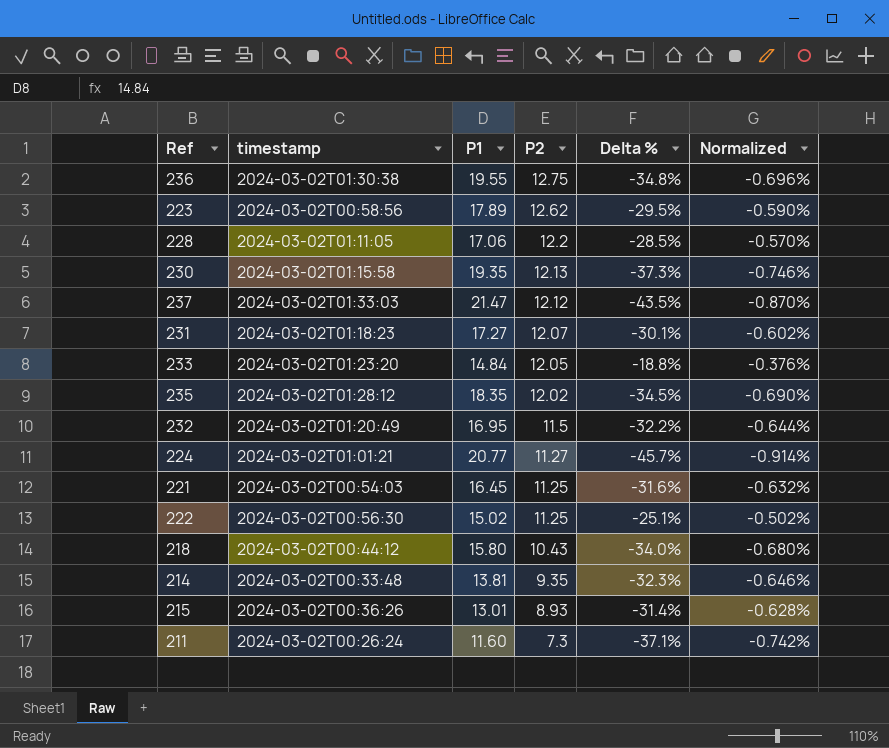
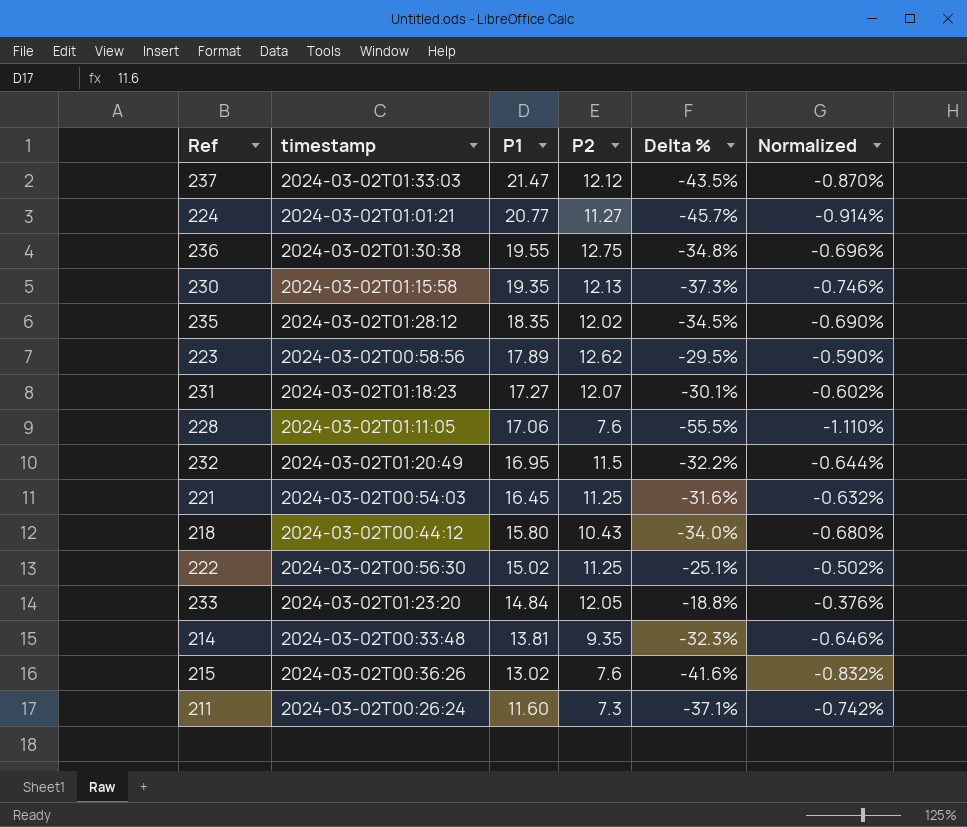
row order: P2 descending -> P1 descending
228 | P2: 12.2 -> 7.6
228 | Delta %: -28.5% -> -55.5%
228 | Normalized: -0.570% -> -1.110%
215 | P1: 13.01 -> 13.02
215 | P2: 8.93 -> 7.6
215 | Delta %: -31.4% -> -41.6%
215 | Normalized: -0.628% -> -0.832%

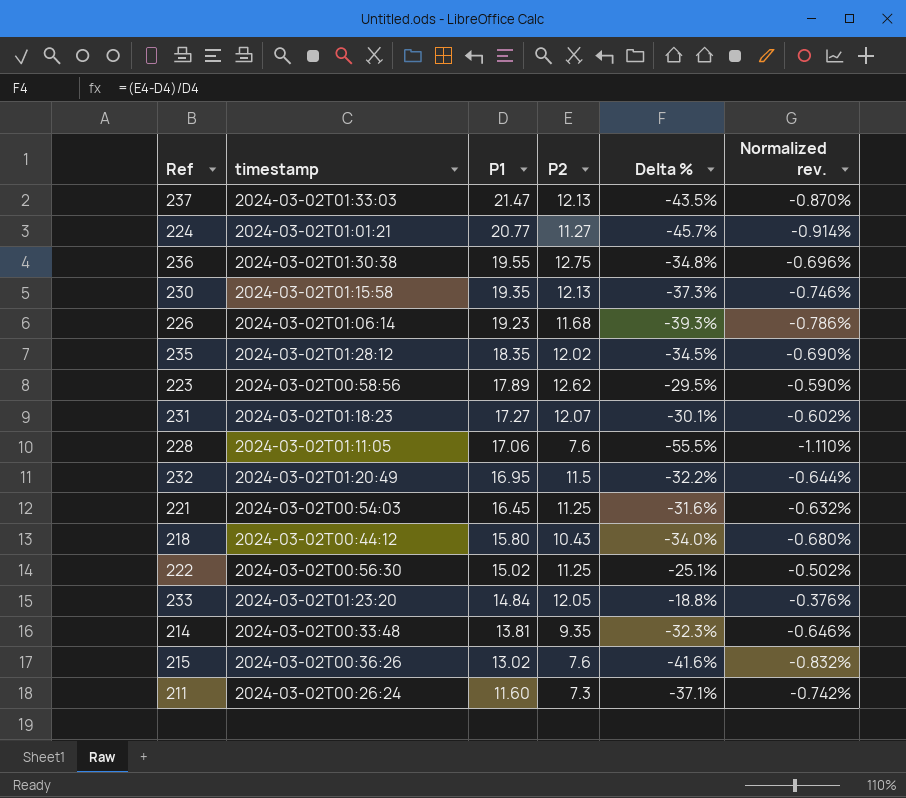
column name: Normalized -> Normalized rev.
237 | P2: 12.12 -> 12.13
row 226: none -> 2024-03-02T01:06:14 | 19.23 | 11.68 | -39.3% | -0.786%

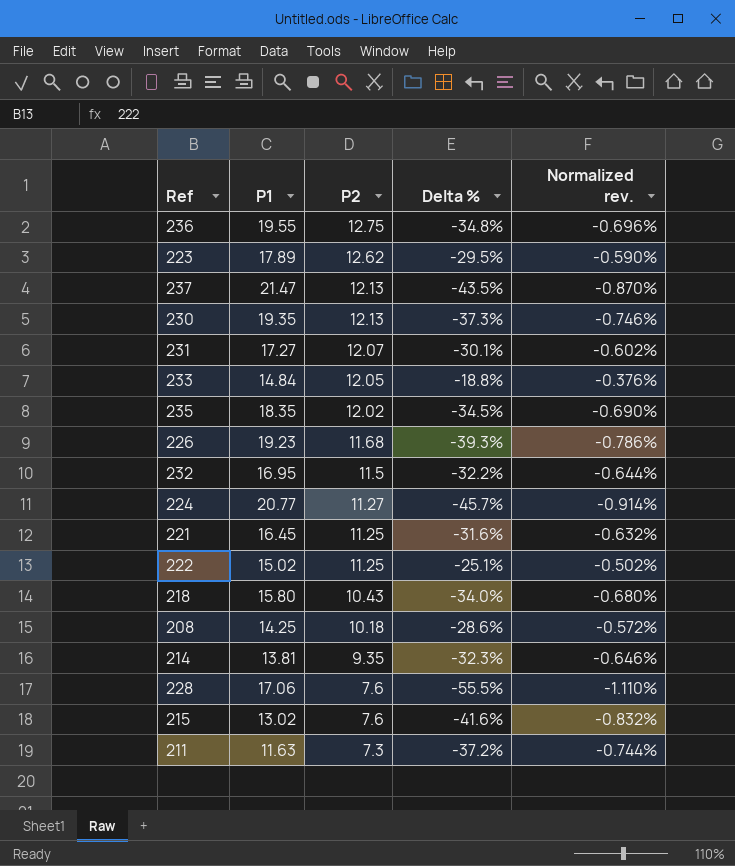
row order: P1 descending -> P2 descending
column timestamp | position: 2 -> none
row 208: none -> 14.25 | 10.18 | -28.6% | -0.572%
211 | P1: 11.60 -> 11.63
211 | Delta %: -37.1% -> -37.2%
211 | Normalized rev.: -0.742% -> -0.744%

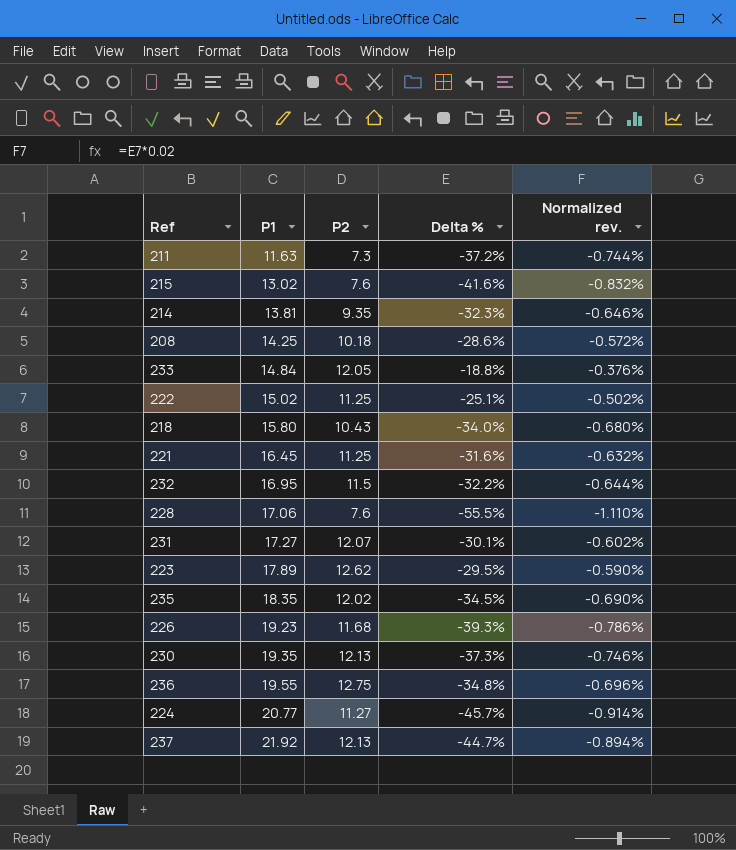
row order: P2 descending -> P1 ascending
237 | P1: 21.47 -> 21.92
237 | Delta %: -43.5% -> -44.7%
237 | Normalized rev.: -0.870% -> -0.894%

